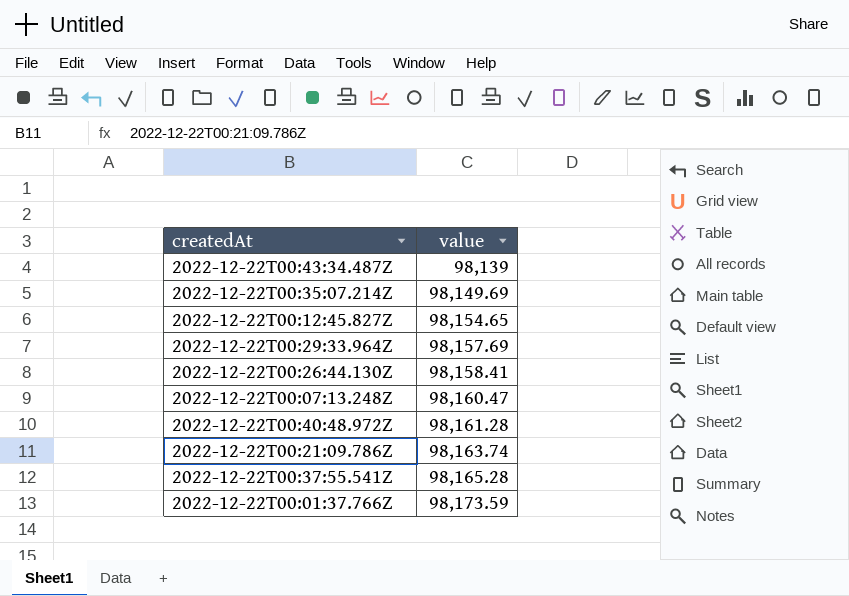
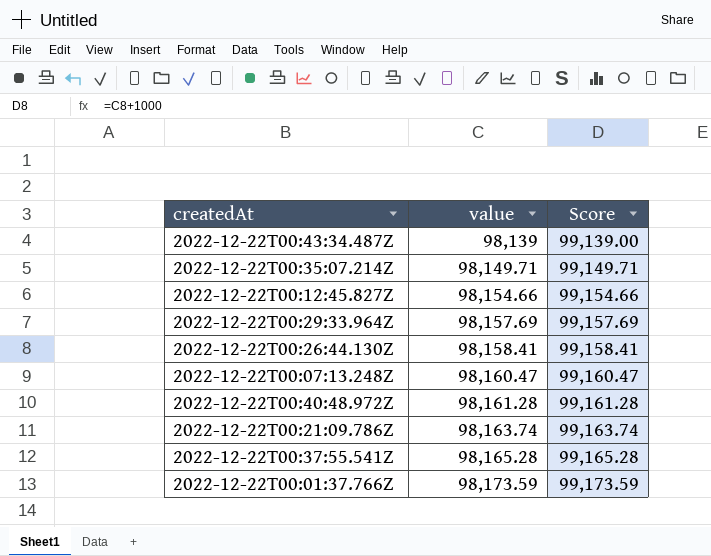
column Score | formula: none -> [value] + 1000
2022-12-22T00:35:07.214Z | value: 98,149.69 -> 98,149.71
2022-12-22T00:12:45.827Z | value: 98,154.65 -> 98,154.66

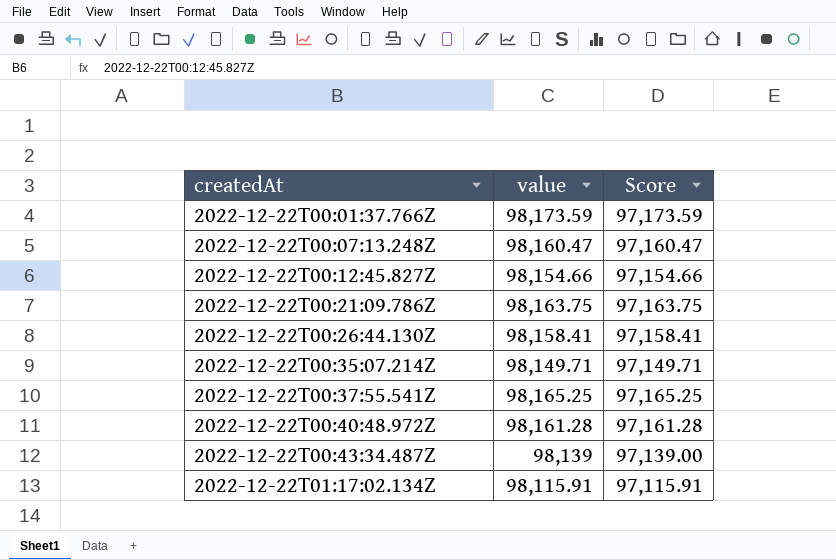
row order: value ascending -> createdAt ascending
column Score | formula: [value] + 1000 -> [value] - 1000
row 2022-12-22T00:29:33.964Z: 98,157.69 | 99,157.69 -> none
2022-12-22T00:21:09.786Z | value: 98,163.74 -> 98,163.75
2022-12-22T00:37:55.541Z | value: 98,165.28 -> 98,165.25
row 2022-12-22T01:17:02.134Z: none -> 98,115.91 | 97,115.91

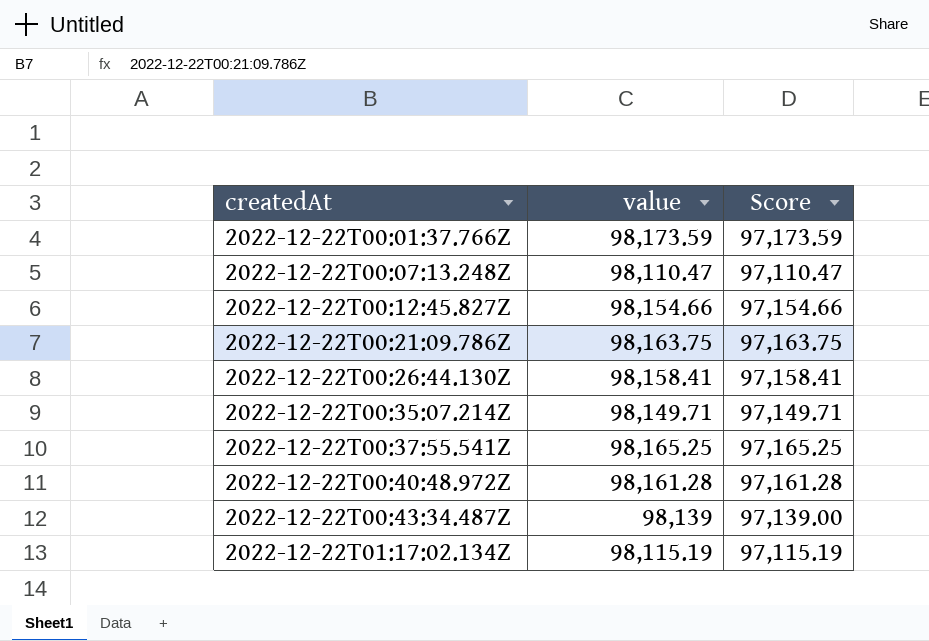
2022-12-22T00:07:13.248Z | value: 98,160.47 -> 98,110.47
2022-12-22T00:07:13.248Z | Score: 97,160.47 -> 97,110.47
2022-12-22T01:17:02.134Z | value: 98,115.91 -> 98,115.19
2022-12-22T01:17:02.134Z | Score: 97,115.91 -> 97,115.19

